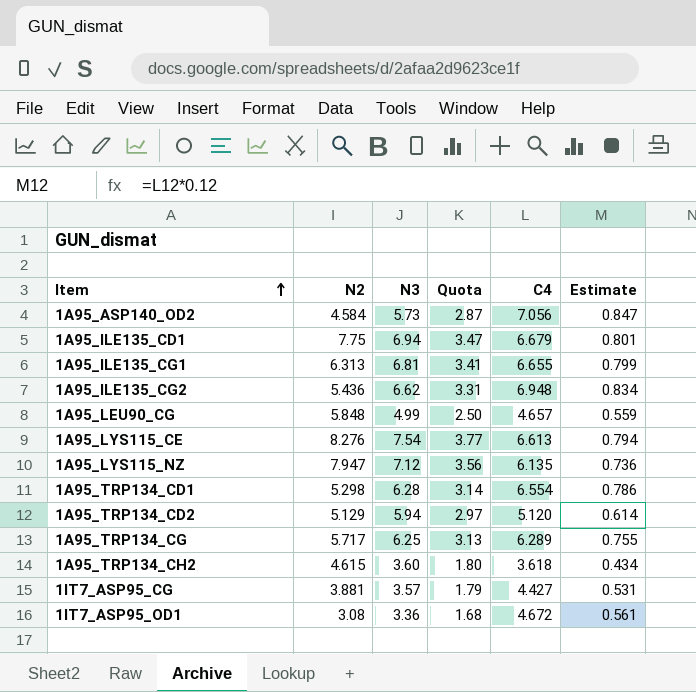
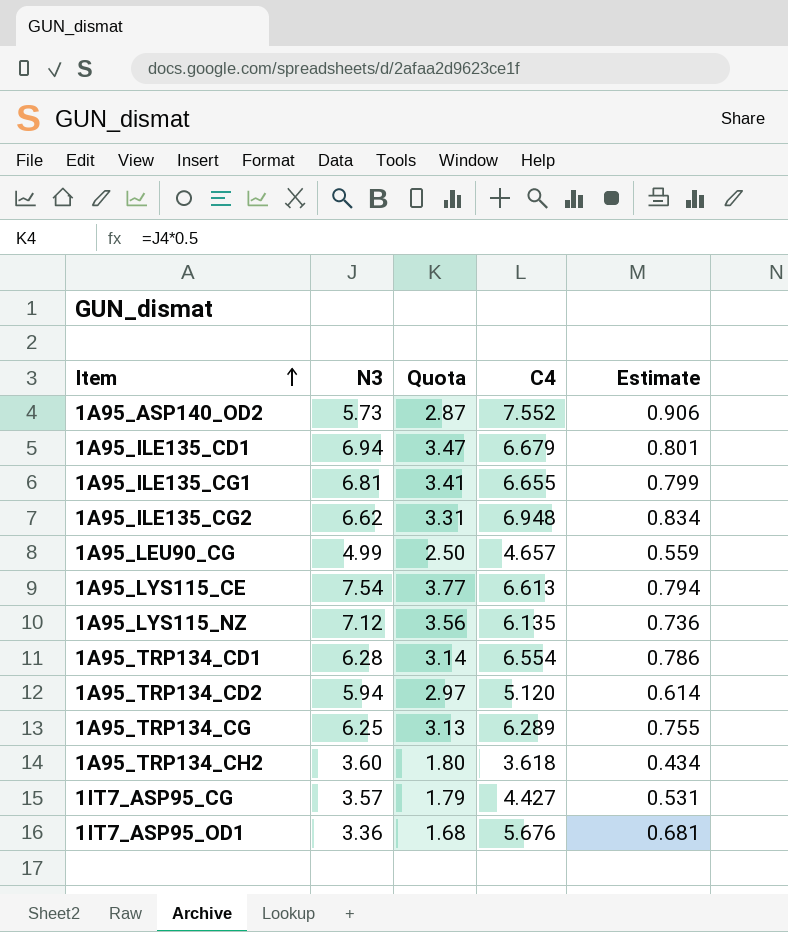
column N2 | position: 2 -> none
1A95_ASP140_OD2 | C4: 7.056 -> 7.552
1A95_ASP140_OD2 | Estimate: 0.847 -> 0.906
1IT7_ASP95_OD1 | C4: 4.672 -> 5.676
1IT7_ASP95_OD1 | Estimate: 0.561 -> 0.681

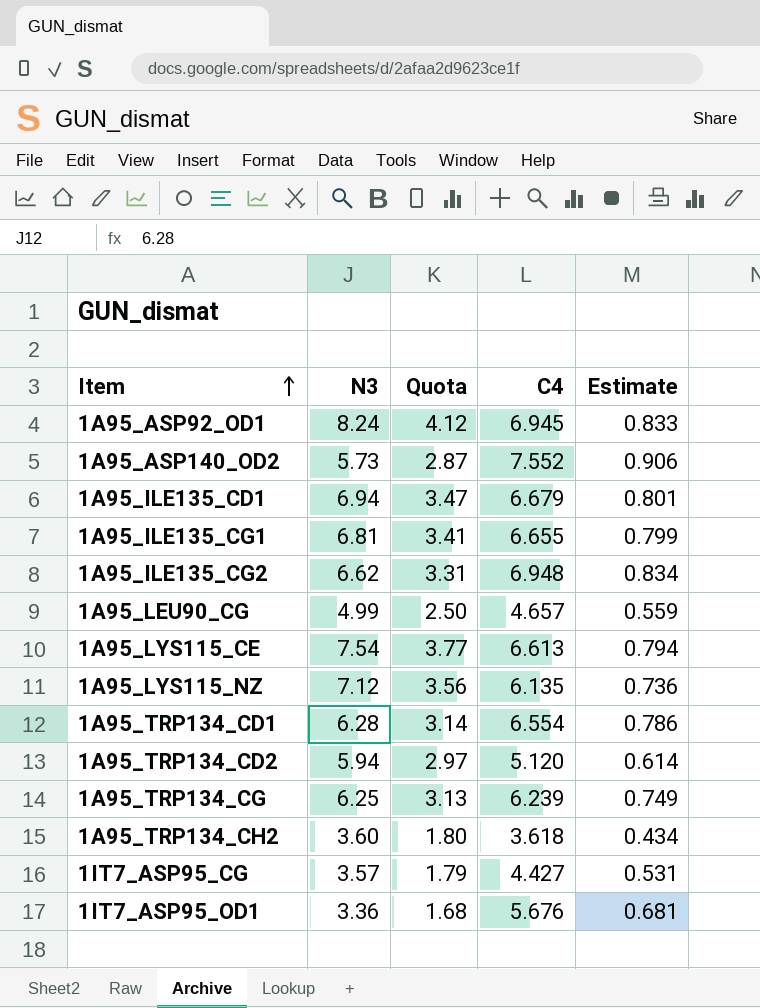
row 1A95_ASP92_OD1: none -> 8.24 | 4.12 | 6.945 | 0.833
1A95_TRP134_CG | C4: 6.289 -> 6.239
1A95_TRP134_CG | Estimate: 0.755 -> 0.749

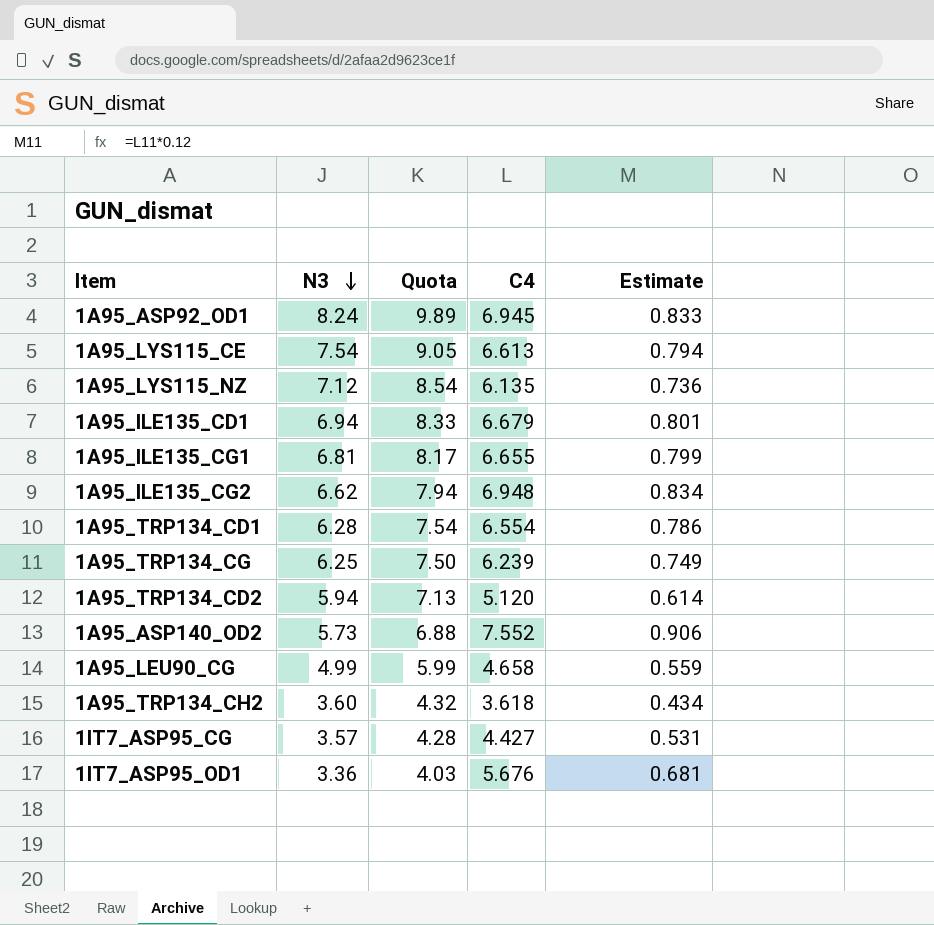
row order: Item ascending -> N3 descending
column Quota | formula: [N3] * 0.5 -> [N3] * 1.2
1A95_LEU90_CG | C4: 4.657 -> 4.658

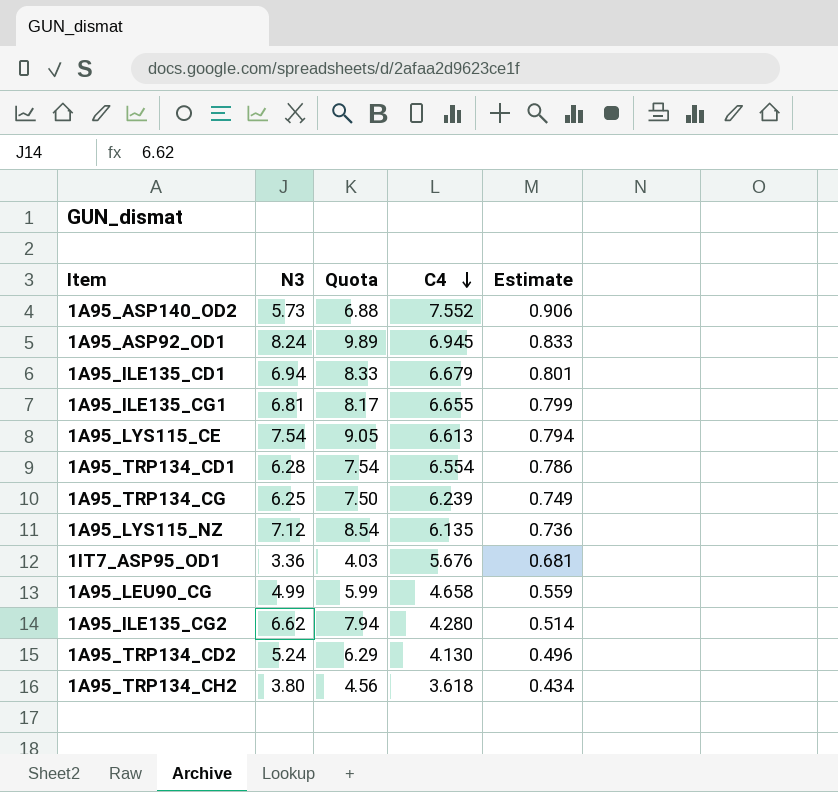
row order: N3 descending -> C4 descending
row 1IT7_ASP95_CG: 3.57 | 4.28 | 4.427 | 0.531 -> none
1A95_ILE135_CG2 | C4: 6.948 -> 4.280
1A95_ILE135_CG2 | Estimate: 0.834 -> 0.514
1A95_TRP134_CD2 | N3: 5.94 -> 5.24
1A95_TRP134_CD2 | Quota: 7.13 -> 6.29
1A95_TRP134_CD2 | C4: 5.120 -> 4.130
1A95_TRP134_CD2 | Estimate: 0.614 -> 0.496
1A95_TRP134_CH2 | N3: 3.60 -> 3.80
1A95_TRP134_CH2 | Quota: 4.32 -> 4.56

